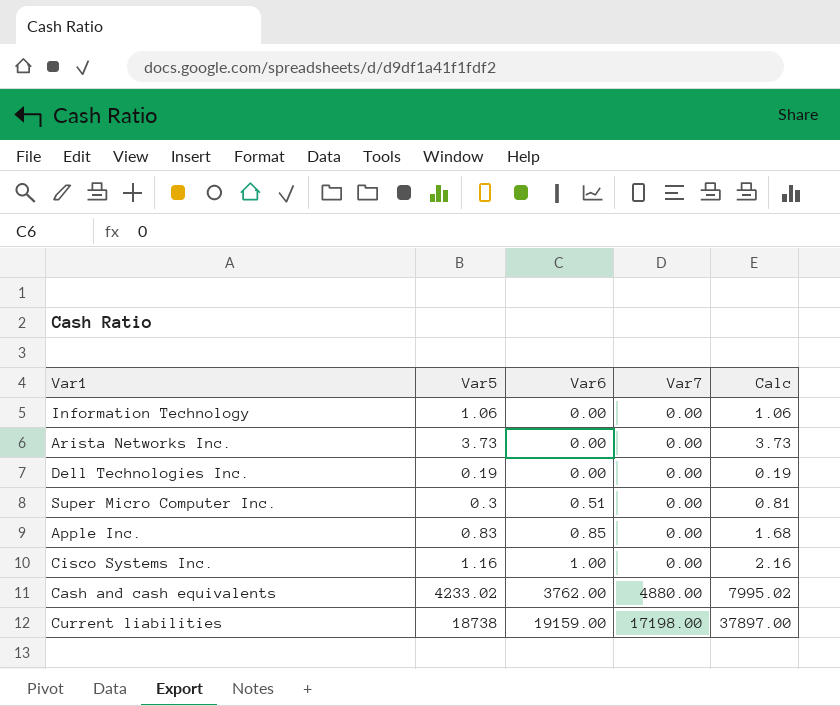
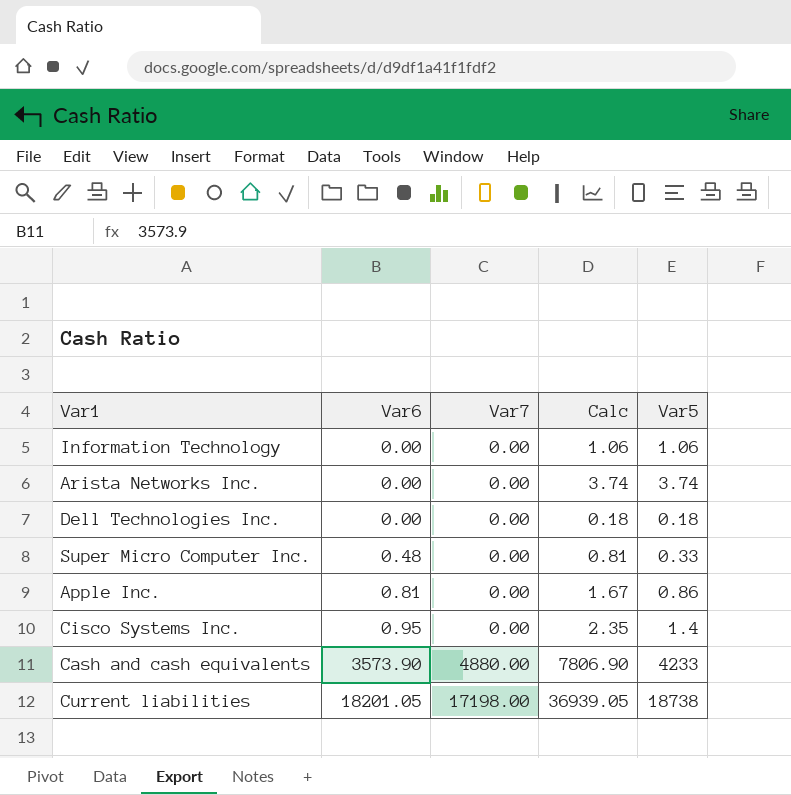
column Var5 | position: 2 -> 5
Arista Networks Inc. | Calc: 3.73 -> 3.74
Arista Networks Inc. | Var5: 3.73 -> 3.74
Dell Technologies Inc. | Calc: 0.19 -> 0.18
Dell Technologies Inc. | Var5: 0.19 -> 0.18
Super Micro Computer Inc. | Var6: 0.51 -> 0.48
Super Micro Computer Inc. | Var5: 0.3 -> 0.33
Apple Inc. | Var6: 0.85 -> 0.81
Apple Inc. | Calc: 1.68 -> 1.67
Apple Inc. | Var5: 0.83 -> 0.86
Cisco Systems Inc. | Var6: 1.00 -> 0.95
Cisco Systems Inc. | Calc: 2.16 -> 2.35
Cisco Systems Inc. | Var5: 1.16 -> 1.4
Cash and cash equivalents | Var6: 3762.00 -> 3573.90
Cash and cash equivalents | Calc: 7995.02 -> 7806.90
Cash and cash equivalents | Var5: 4233.02 -> 4233
Current liabilities | Var6: 19159.00 -> 18201.05
Current liabilities | Calc: 37897.00 -> 36939.05

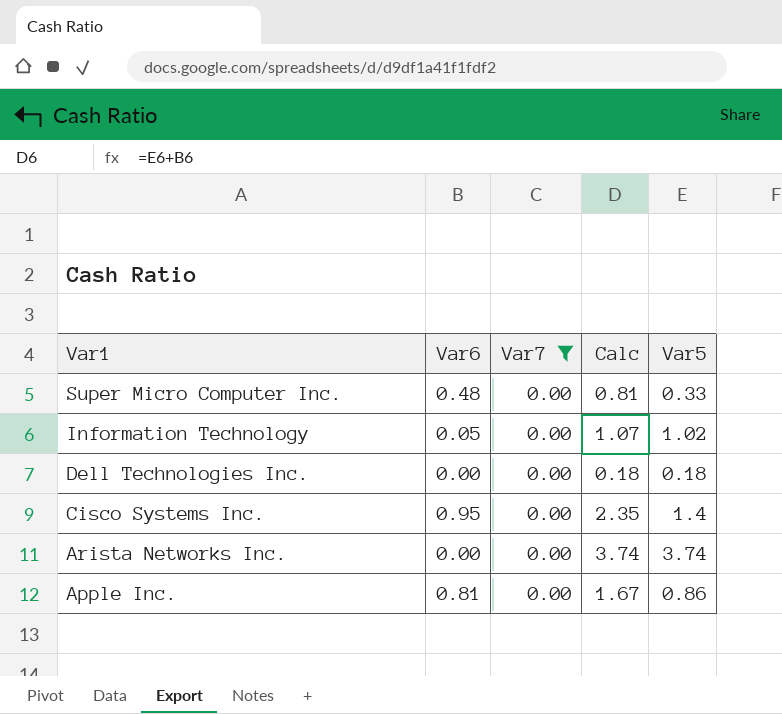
filter: none -> Var7 = 0.00
row order: Var6 ascending -> Var1 descending
Information Technology | Var6: 0.00 -> 0.05
Information Technology | Calc: 1.06 -> 1.07
Information Technology | Var5: 1.06 -> 1.02

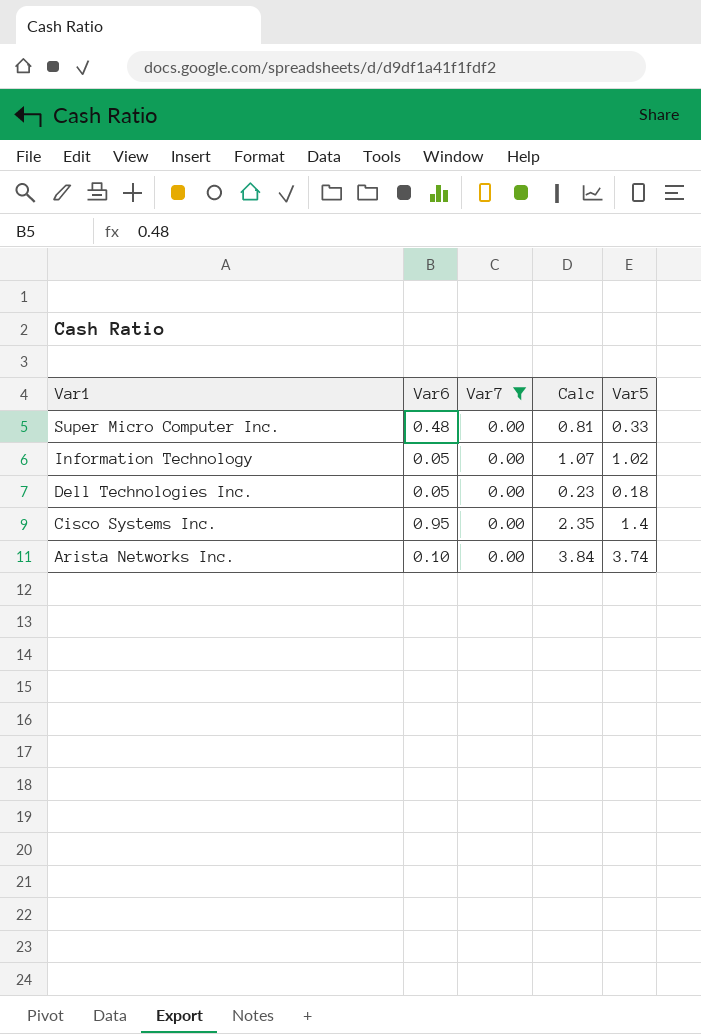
row Apple Inc.: 0.81 | 0.00 | 1.67 | 0.86 -> none
Dell Technologies Inc. | Var6: 0.00 -> 0.05
Dell Technologies Inc. | Calc: 0.18 -> 0.23
Arista Networks Inc. | Var6: 0.00 -> 0.10
Arista Networks Inc. | Calc: 3.74 -> 3.84

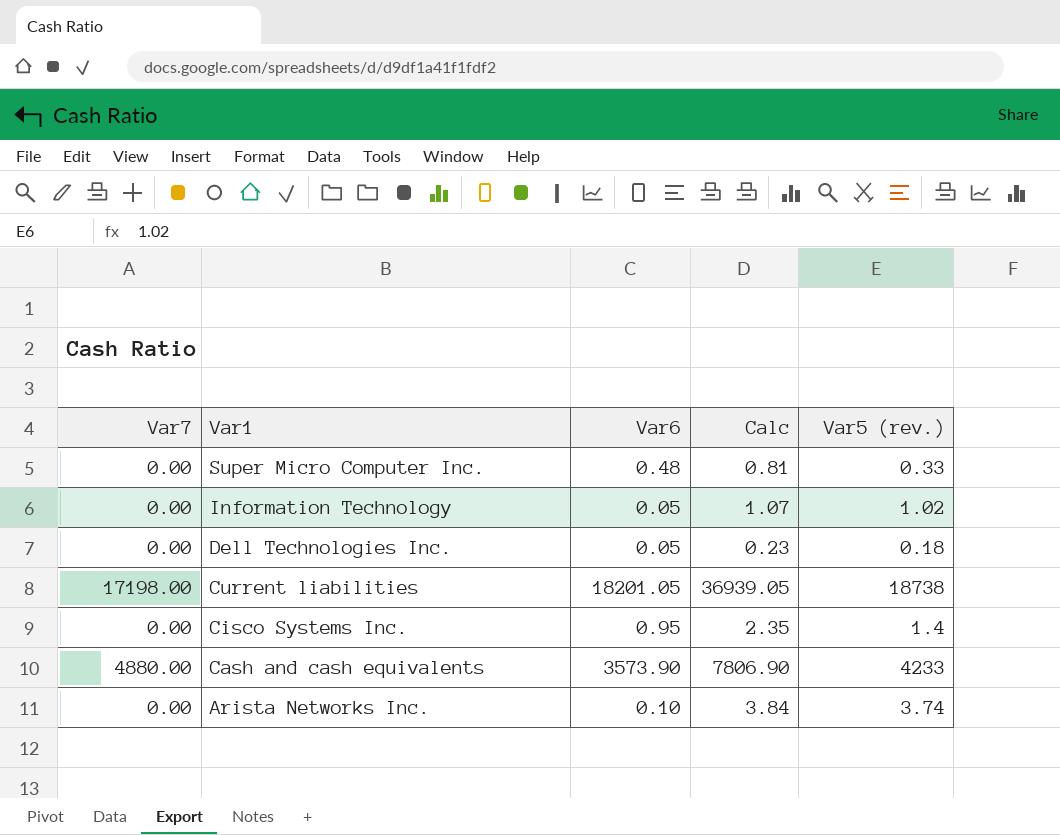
filter: Var7 = 0.00 -> none
column Var7 | position: 3 -> 1
column name: Var5 -> Var5 (rev.)

